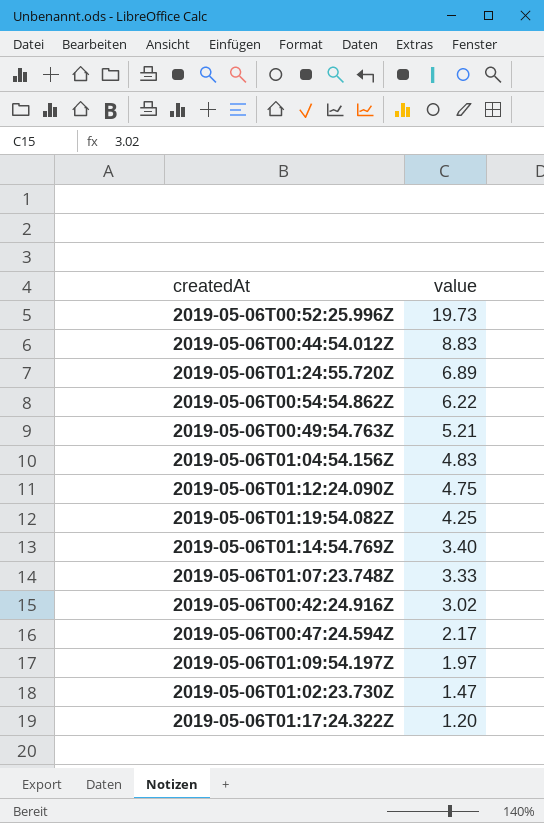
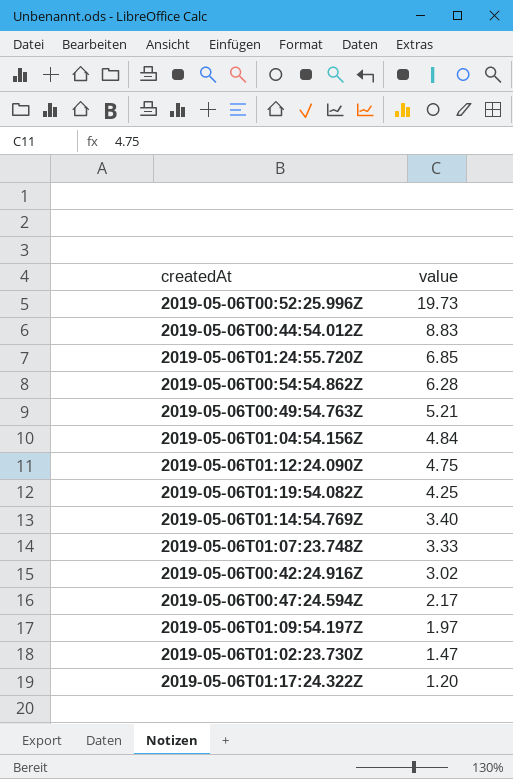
2019-05-06T01:24:55.720Z | value: 6.89 -> 6.85
2019-05-06T00:54:54.862Z | value: 6.22 -> 6.28
2019-05-06T01:04:54.156Z | value: 4.83 -> 4.84

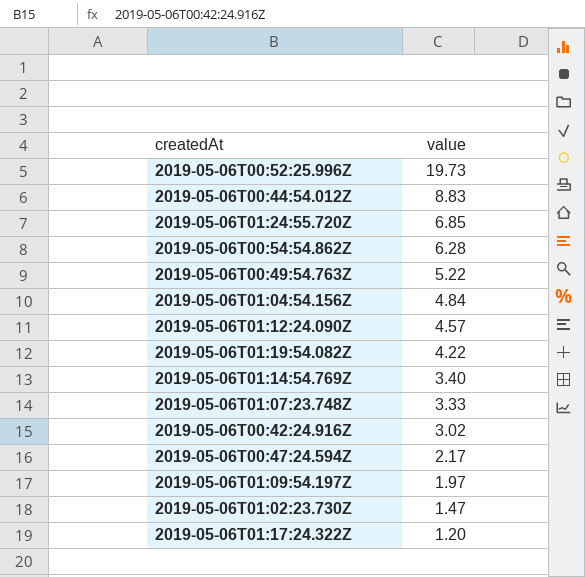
2019-05-06T00:49:54.763Z | value: 5.21 -> 5.22
2019-05-06T01:12:24.090Z | value: 4.75 -> 4.57
2019-05-06T01:19:54.082Z | value: 4.25 -> 4.22

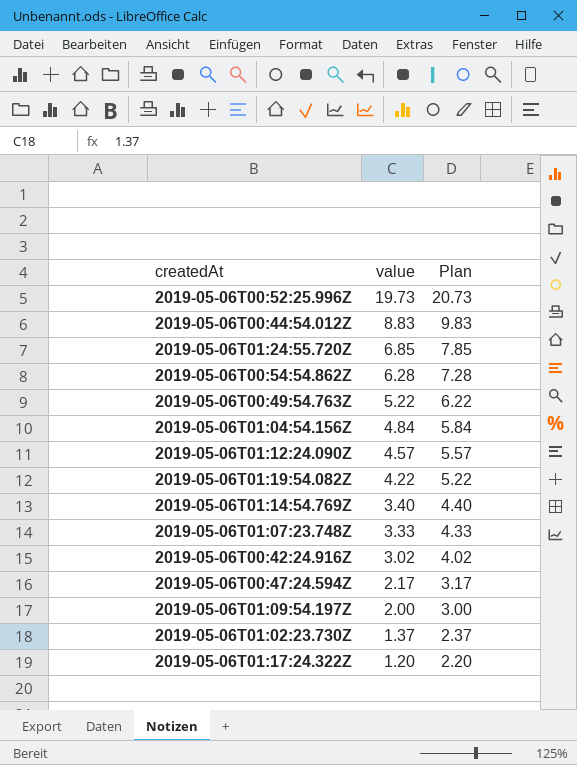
column Plan | formula: none -> [value] + 1
2019-05-06T01:09:54.197Z | value: 1.97 -> 2.00
2019-05-06T01:02:23.730Z | value: 1.47 -> 1.37

